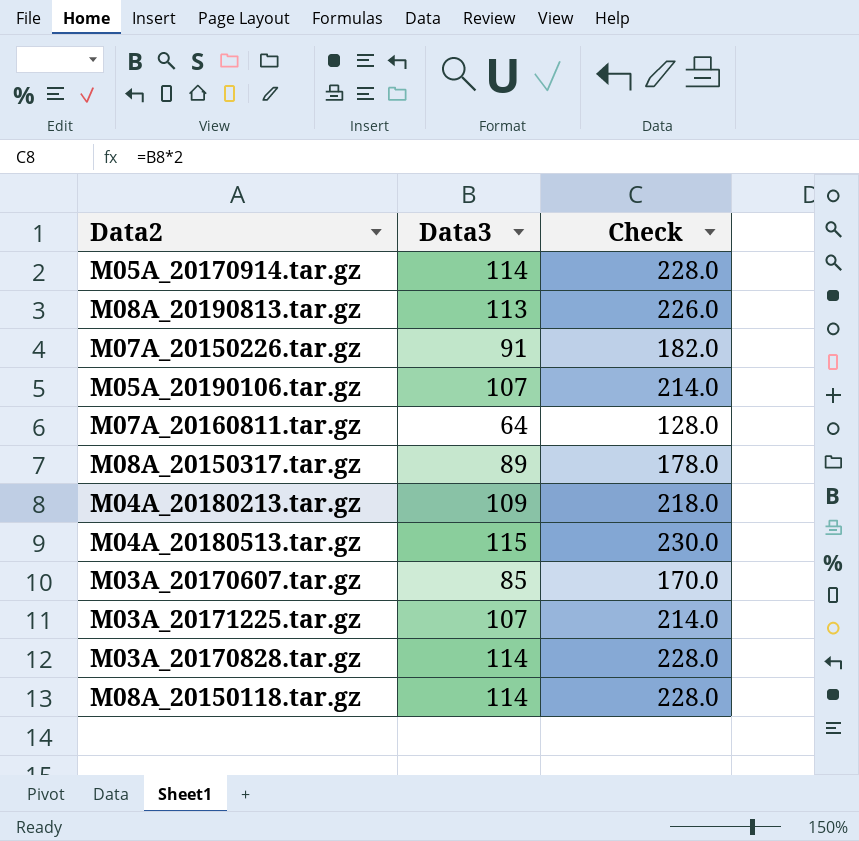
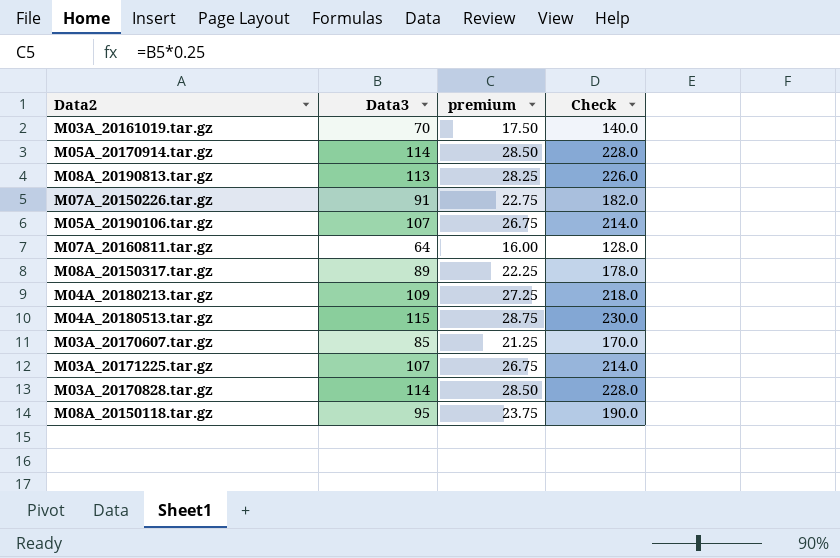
column premium | formula: none -> [Data3] * 0.25
row M03A_20161019.tar.gz: none -> 70 | 17.50 | 140.0
M08A_20150118.tar.gz | Data3: 114 -> 95
M08A_20150118.tar.gz | Check: 228.0 -> 190.0

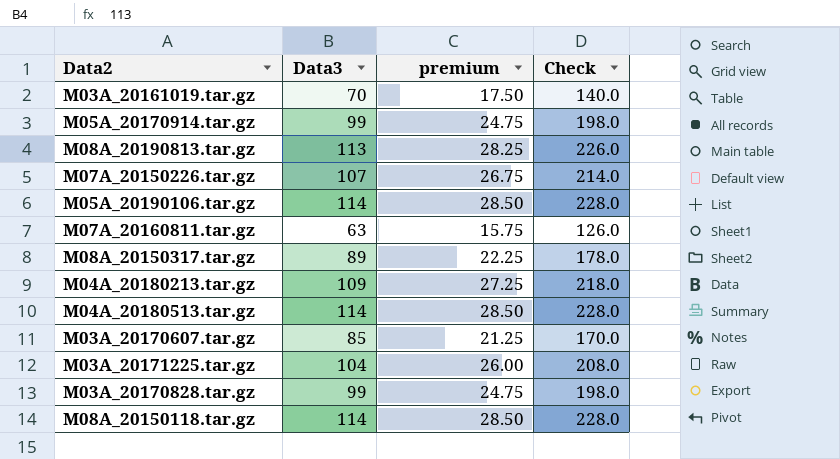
M05A_20170914.tar.gz | Data3: 114 -> 99
M05A_20170914.tar.gz | premium: 28.50 -> 24.75
M05A_20170914.tar.gz | Check: 228.0 -> 198.0
M07A_20150226.tar.gz | Data3: 91 -> 107
M07A_20150226.tar.gz | premium: 22.75 -> 26.75
M07A_20150226.tar.gz | Check: 182.0 -> 214.0
M05A_20190106.tar.gz | Data3: 107 -> 114
M05A_20190106.tar.gz | premium: 26.75 -> 28.50
M05A_20190106.tar.gz | Check: 214.0 -> 228.0
M07A_20160811.tar.gz | Data3: 64 -> 63
M07A_20160811.tar.gz | premium: 16.00 -> 15.75
M07A_20160811.tar.gz | Check: 128.0 -> 126.0
M04A_20180513.tar.gz | Data3: 115 -> 114
M04A_20180513.tar.gz | premium: 28.75 -> 28.50
M04A_20180513.tar.gz | Check: 230.0 -> 228.0
M03A_20171225.tar.gz | Data3: 107 -> 104
M03A_20171225.tar.gz | premium: 26.75 -> 26.00
M03A_20171225.tar.gz | Check: 214.0 -> 208.0
M03A_20170828.tar.gz | Data3: 114 -> 99
M03A_20170828.tar.gz | premium: 28.50 -> 24.75
M03A_20170828.tar.gz | Check: 228.0 -> 198.0
M08A_20150118.tar.gz | Data3: 95 -> 114
M08A_20150118.tar.gz | premium: 23.75 -> 28.50
M08A_20150118.tar.gz | Check: 190.0 -> 228.0

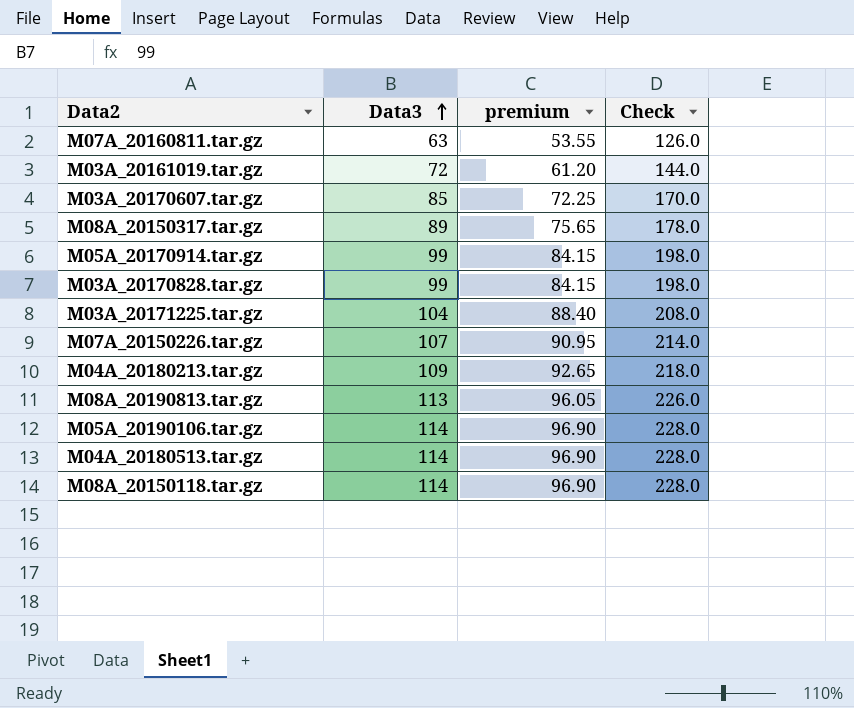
row order: none -> Data3 ascending
column premium | formula: [Data3] * 0.25 -> [Data3] * 0.85
M03A_20161019.tar.gz | Data3: 70 -> 72
M03A_20161019.tar.gz | Check: 140.0 -> 144.0

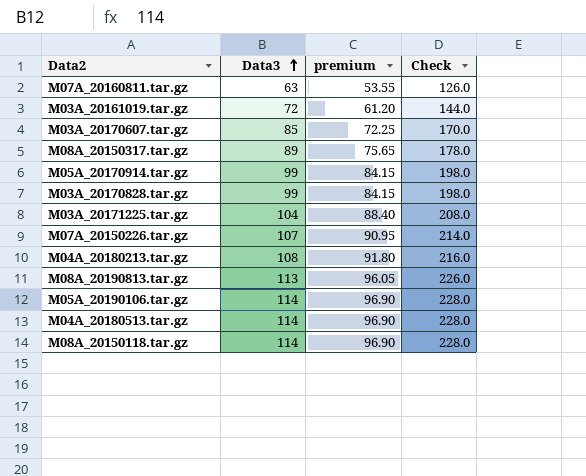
M04A_20180213.tar.gz | Data3: 109 -> 108
M04A_20180213.tar.gz | premium: 92.65 -> 91.80
M04A_20180213.tar.gz | Check: 218.0 -> 216.0

